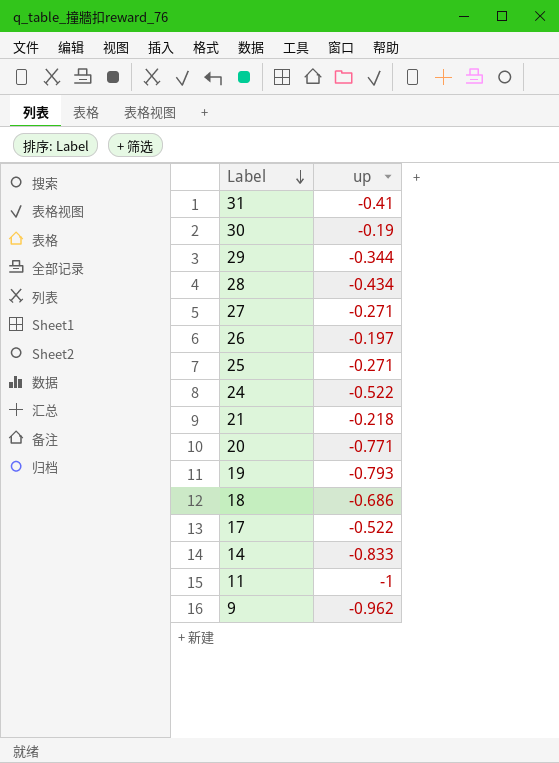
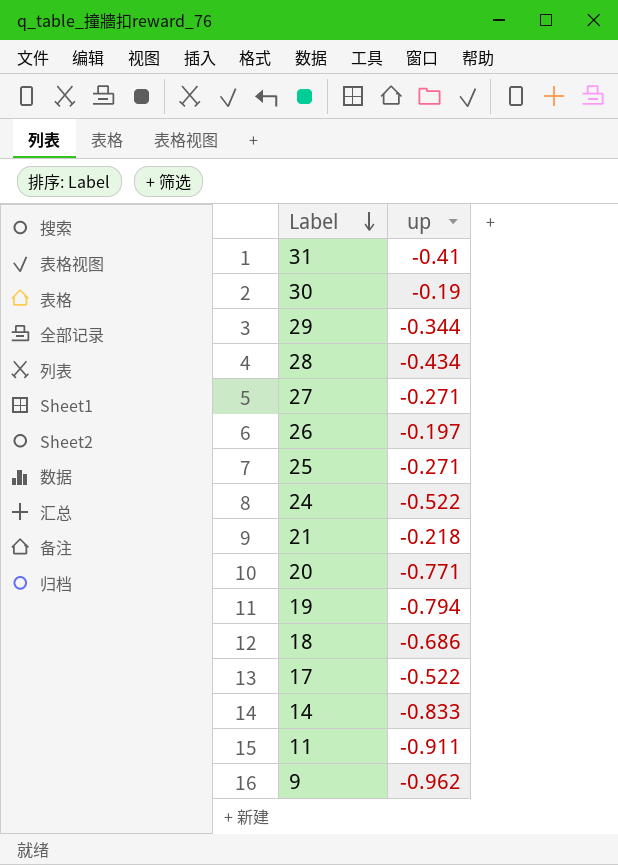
19 | up: -0.793 -> -0.794
11 | up: -1 -> -0.911

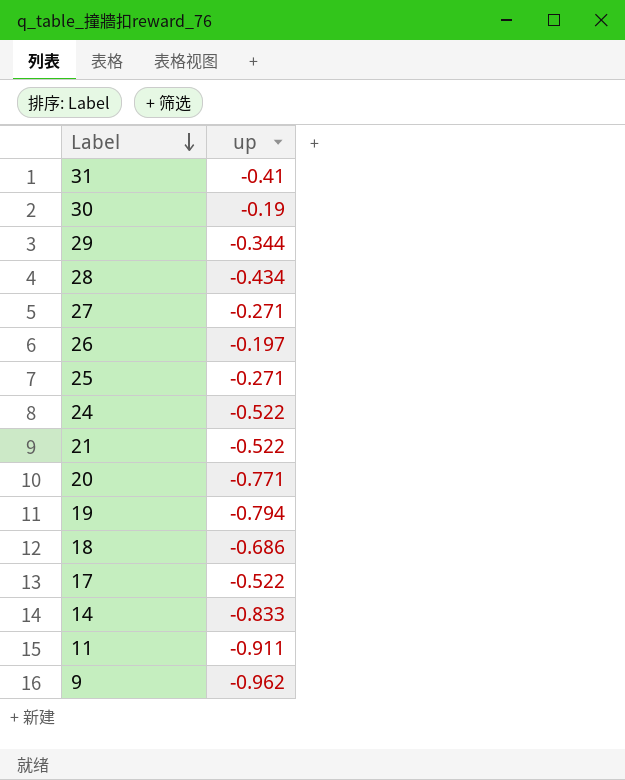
21 | up: -0.218 -> -0.522

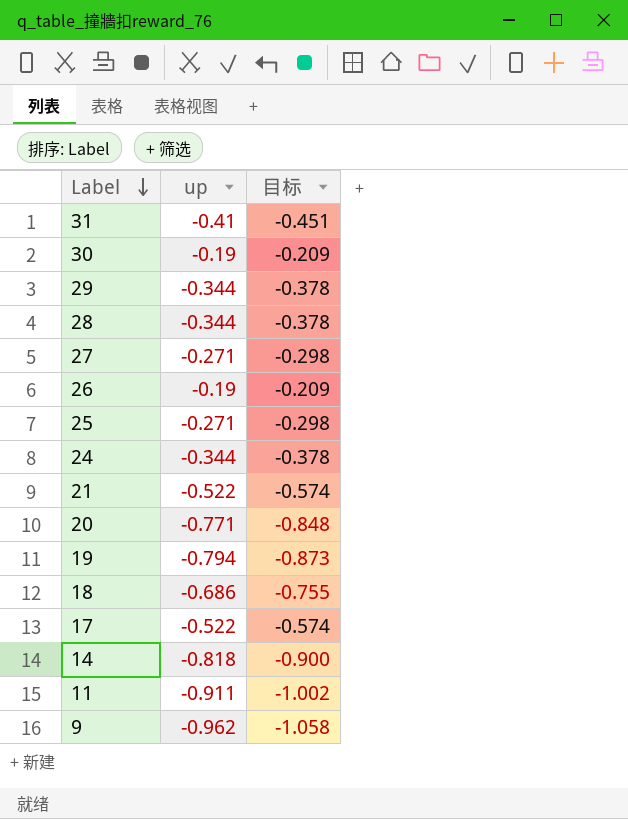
column 目标 | formula: none -> [up] * 1.1
28 | up: -0.434 -> -0.344
26 | up: -0.197 -> -0.19
24 | up: -0.522 -> -0.344
14 | up: -0.833 -> -0.818

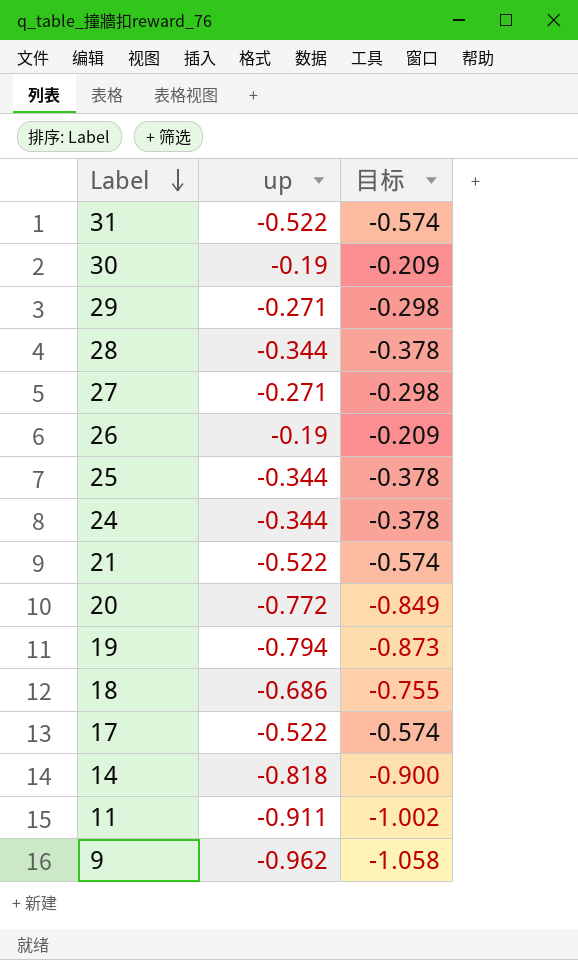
31 | up: -0.41 -> -0.522
31 | 目标: -0.451 -> -0.574
29 | up: -0.344 -> -0.271
29 | 目标: -0.378 -> -0.298
25 | up: -0.271 -> -0.344
25 | 目标: -0.298 -> -0.378
20 | up: -0.771 -> -0.772
20 | 目标: -0.848 -> -0.849

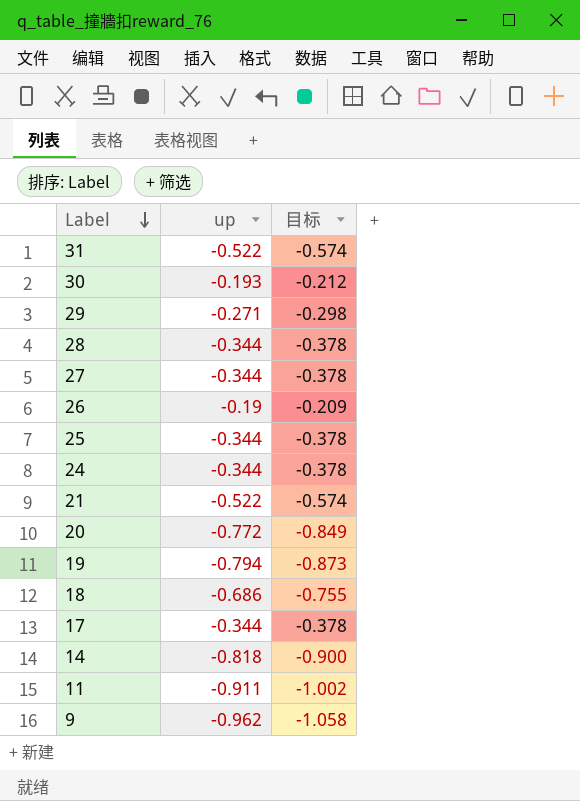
30 | up: -0.19 -> -0.193
30 | 目标: -0.209 -> -0.212
27 | up: -0.271 -> -0.344
27 | 目标: -0.298 -> -0.378
17 | up: -0.522 -> -0.344
17 | 目标: -0.574 -> -0.378

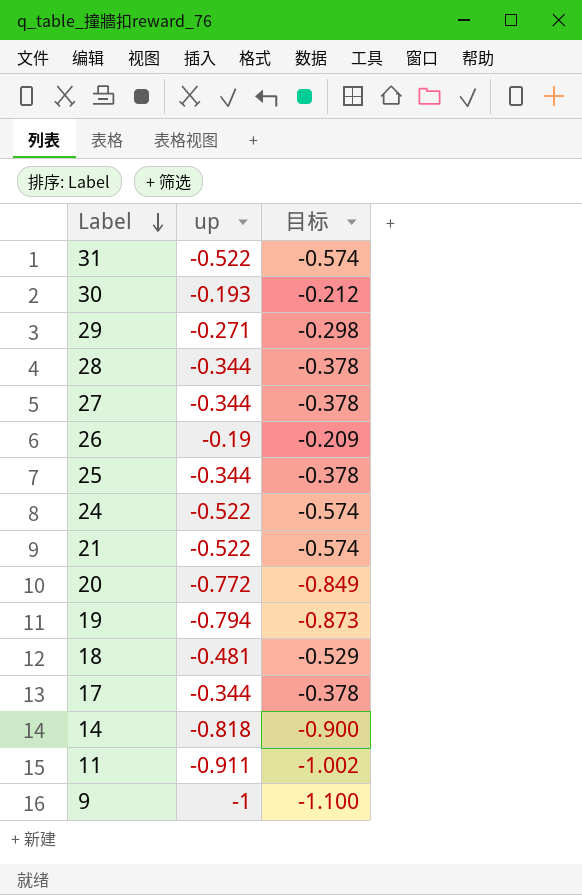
24 | up: -0.344 -> -0.522
24 | 目标: -0.378 -> -0.574
18 | up: -0.686 -> -0.481
18 | 目标: -0.755 -> -0.529
9 | up: -0.962 -> -1
9 | 目标: -1.058 -> -1.100

